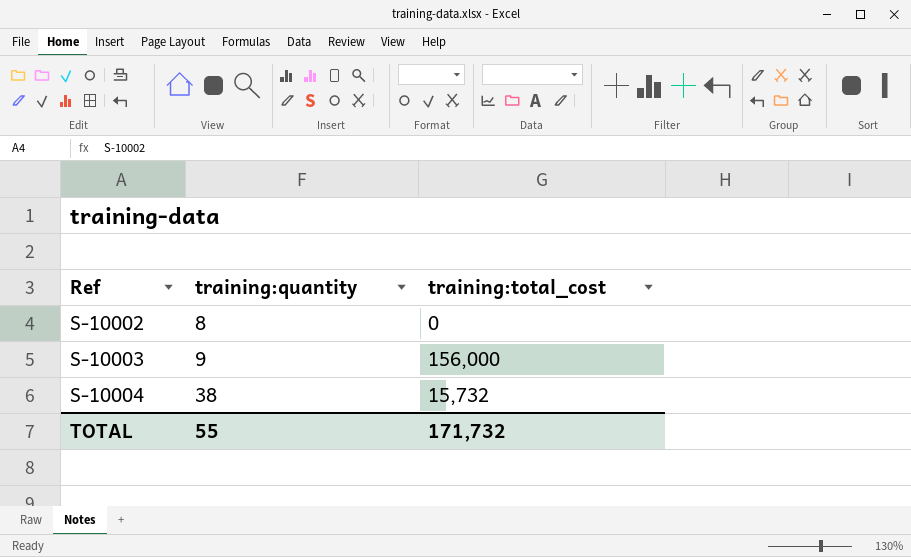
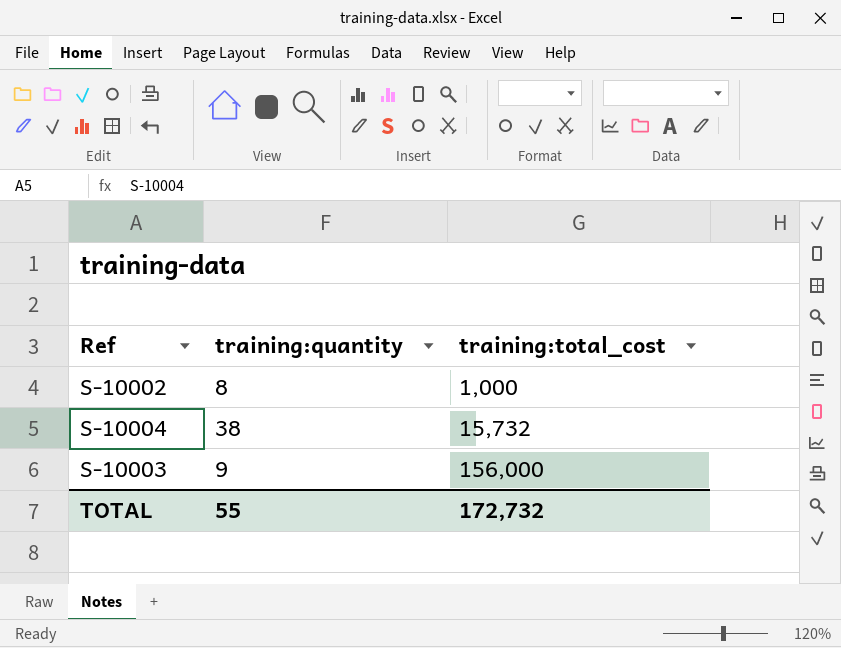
row order: Ref ascending -> training:total_cost ascending
S-10002 | training:total_cost: 0 -> 1,000
TOTAL | training:total_cost: 171,732 -> 172,732

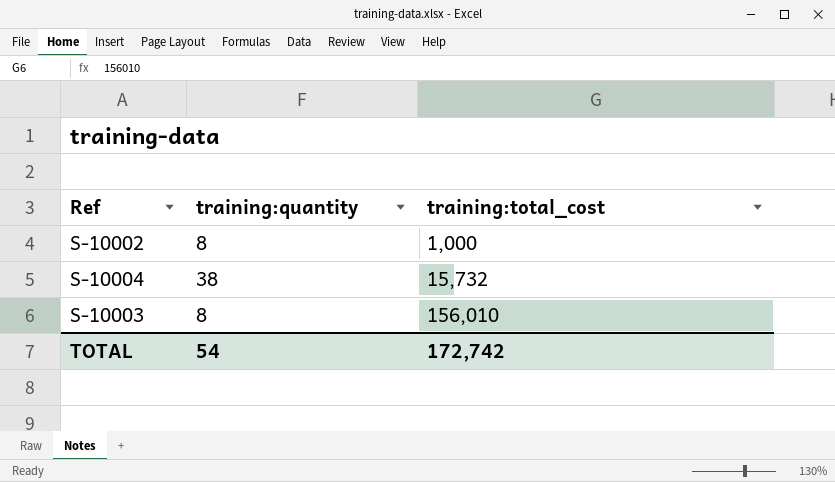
S-10003 | training:quantity: 9 -> 8
S-10003 | training:total_cost: 156,000 -> 156,010
TOTAL | training:quantity: 55 -> 54
TOTAL | training:total_cost: 172,732 -> 172,742

